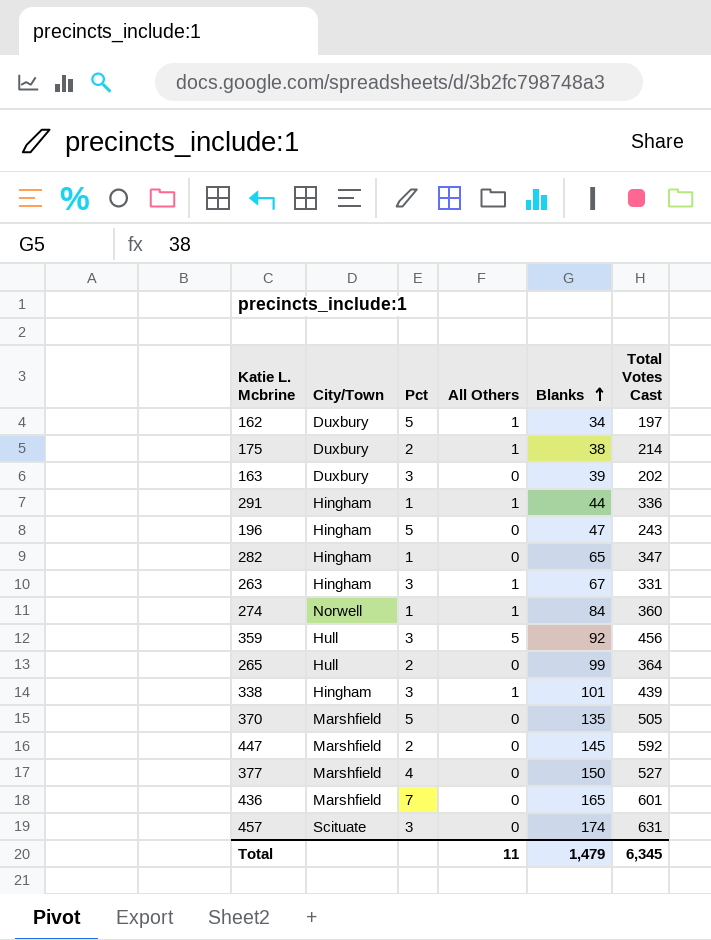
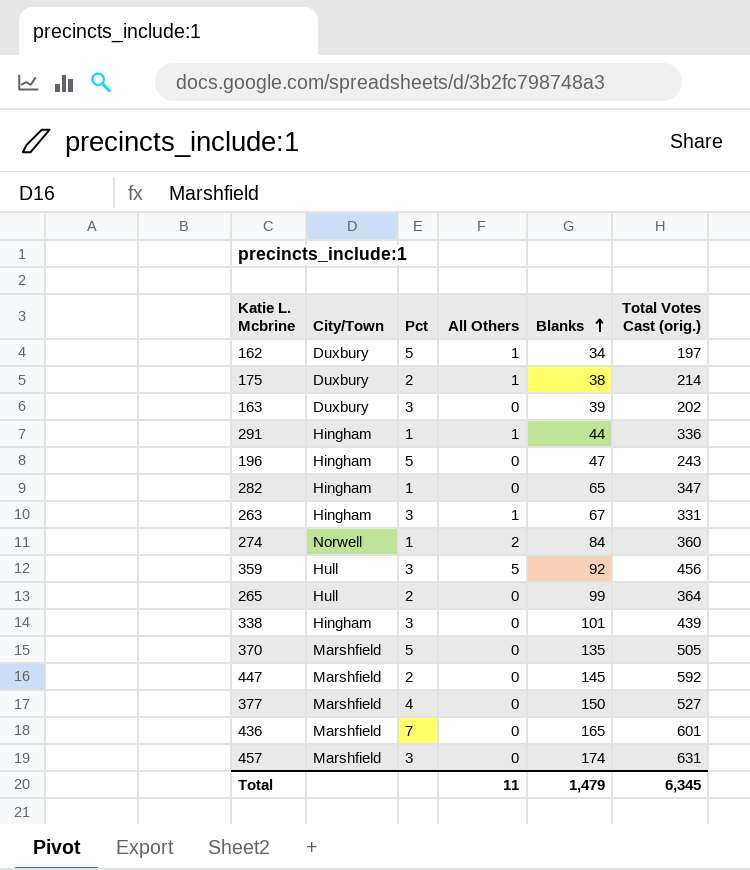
column name: Total Votes Cast -> Total Votes Cast (orig.)
274 | All Others: 1 -> 2
338 | All Others: 1 -> 0
457 | City/Town: Scituate -> Marshfield

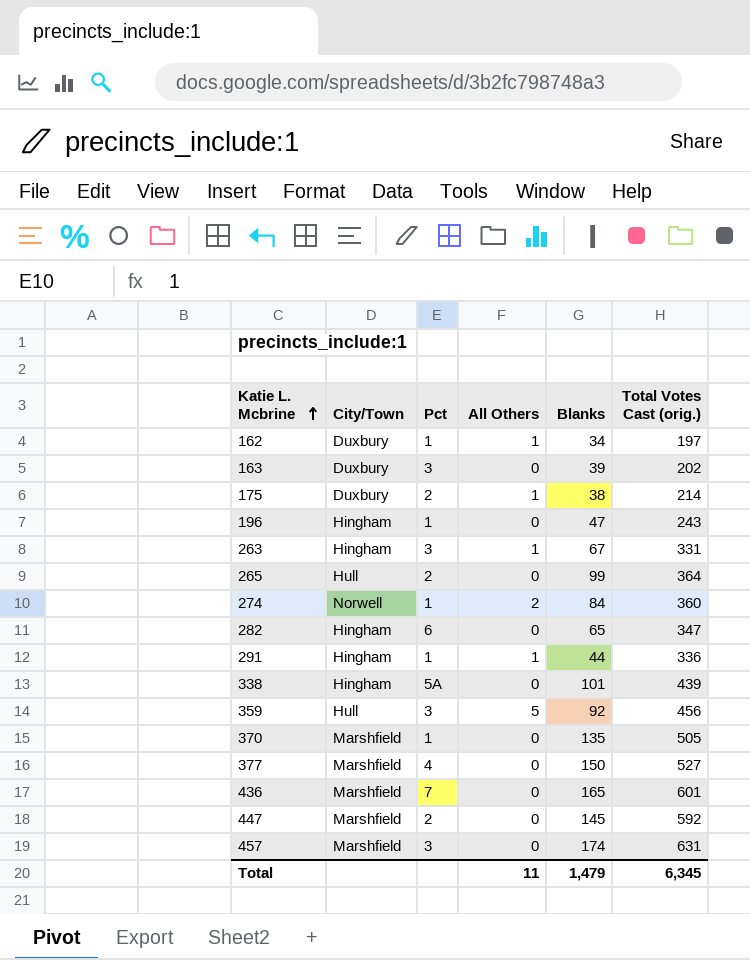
row order: Blanks ascending -> Katie L. Mcbrine ascending
162 | Pct: 5 -> 1
196 | Pct: 5 -> 1
282 | Pct: 1 -> 6
338 | Pct: 3 -> 5A
370 | Pct: 5 -> 1

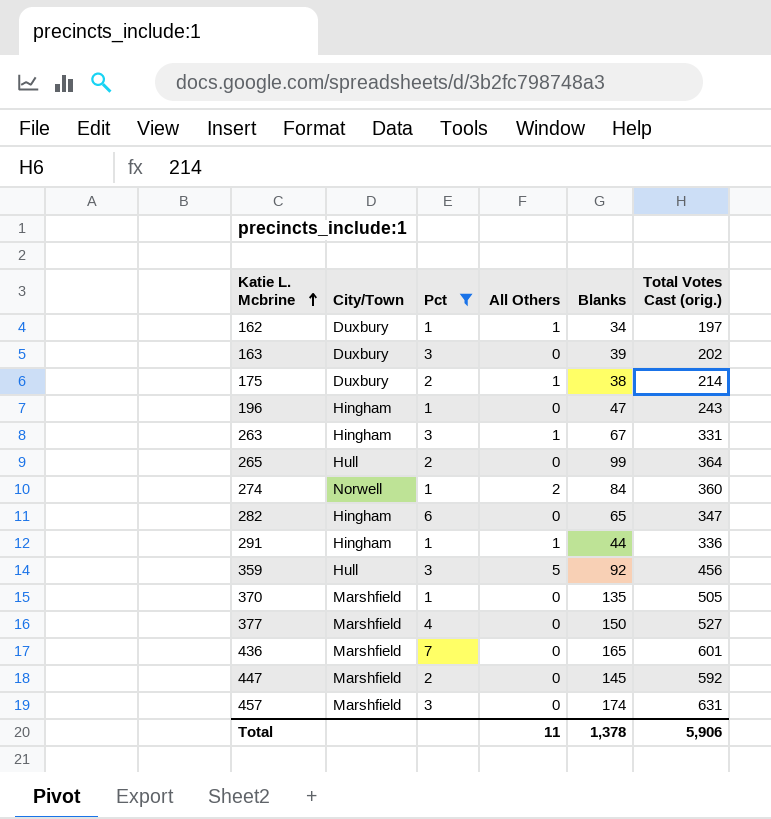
filter: none -> Pct != 5A
Total | Blanks: 1,479 -> 1,378
Total | Total Votes Cast (orig.): 6,345 -> 5,906

